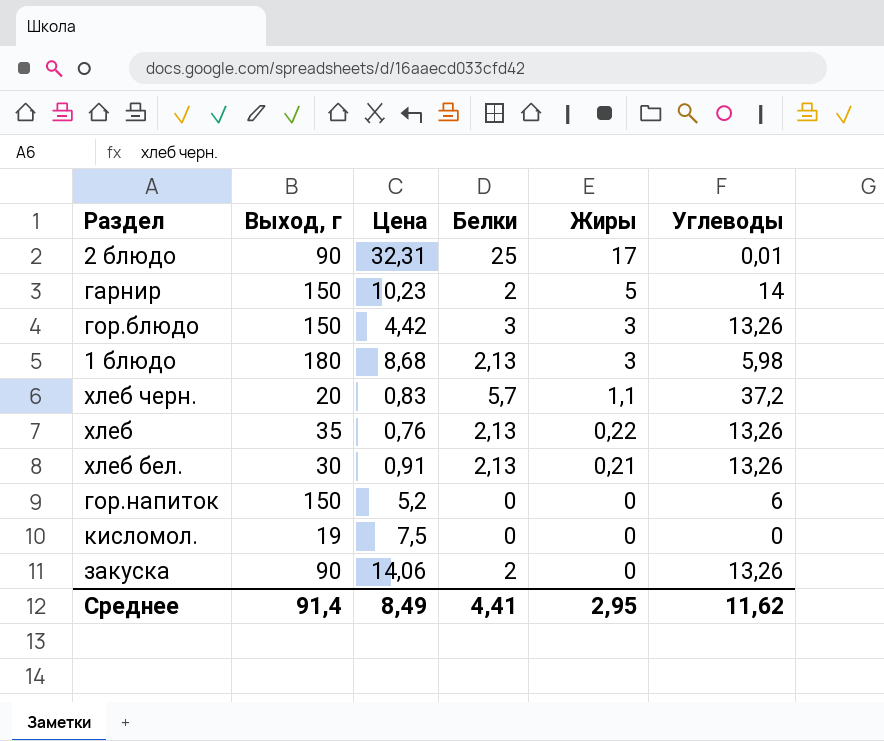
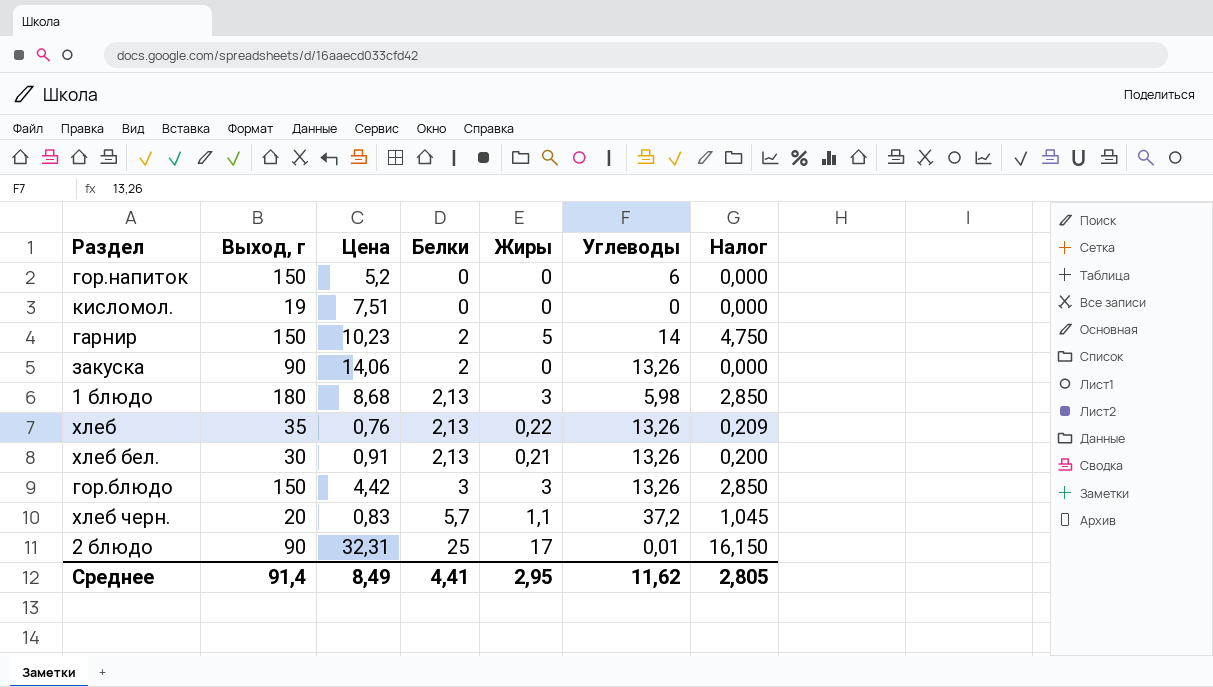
row order: Жиры descending -> Белки ascending
column Налог | formula: none -> [Жиры] * 0,95
кисломол. | Цена: 7,5 -> 7,51

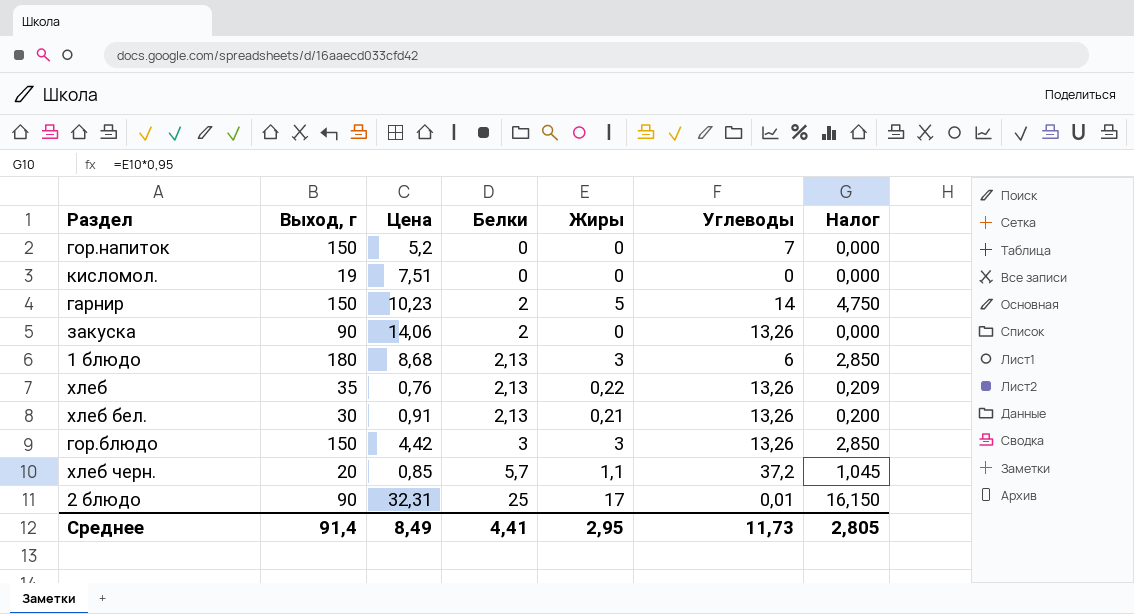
гор.напиток | Углеводы: 6 -> 7
1 блюдо | Углеводы: 5,98 -> 6
хлеб черн. | Цена: 0,83 -> 0,85
Среднее | Углеводы: 11,62 -> 11,73

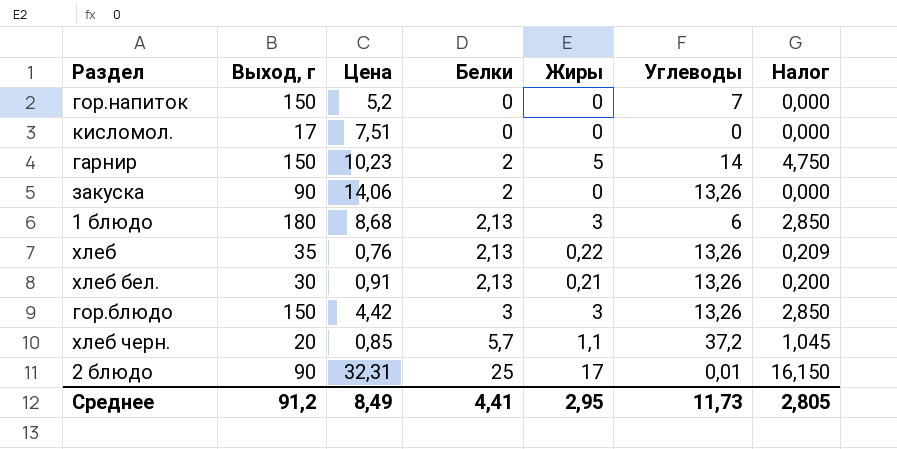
кисломол. | Выход, г: 19 -> 17
Среднее | Выход, г: 91,4 -> 91,2

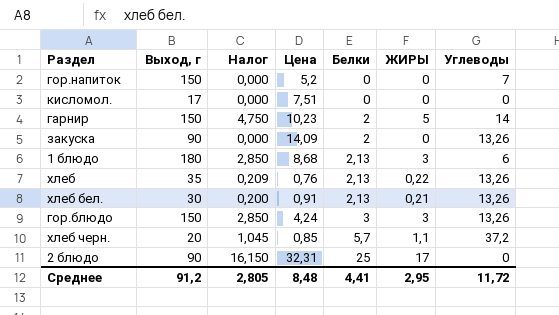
column Налог | position: 7 -> 3
column name: Жиры -> ЖИРЫ
закуска | Цена: 14,06 -> 14,09
гор.блюдо | Цена: 4,42 -> 4,24
2 блюдо | Углеводы: 0,01 -> 0
Среднее | Цена: 8,49 -> 8,48
Среднее | Углеводы: 11,73 -> 11,72

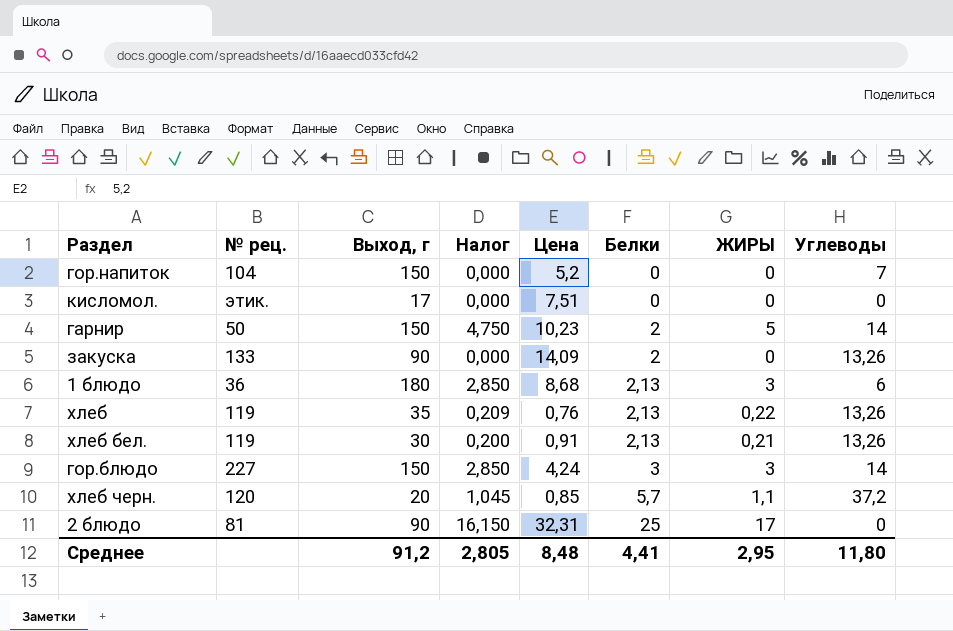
column № рец. | position: none -> 2
гор.блюдо | Углеводы: 13,26 -> 14
Среднее | Углеводы: 11,72 -> 11,80

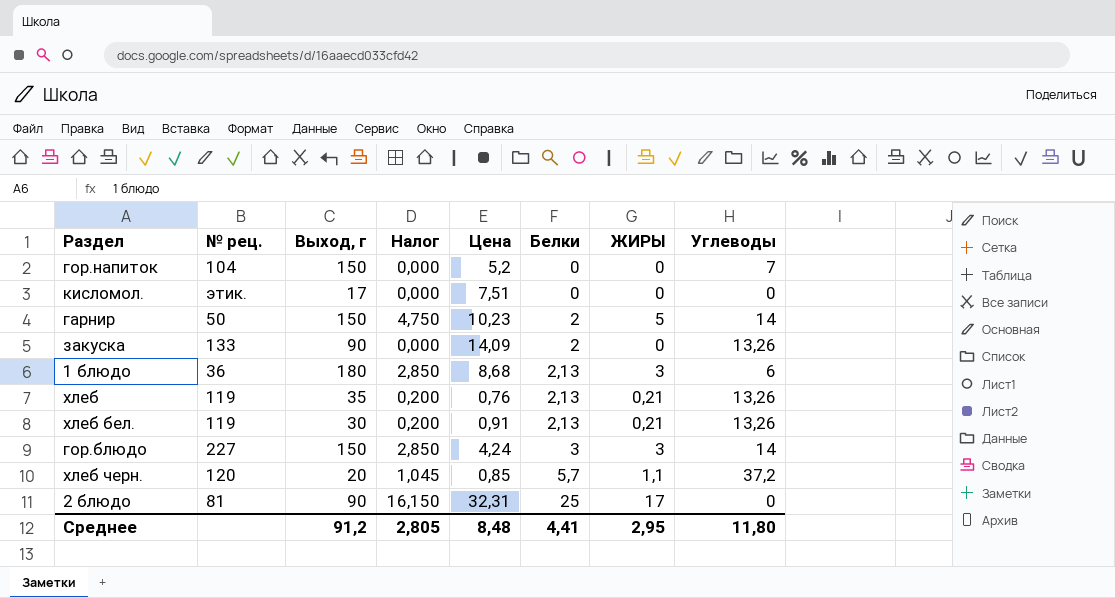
хлеб | Налог: 0,209 -> 0,200
хлеб | ЖИРЫ: 0,22 -> 0,21

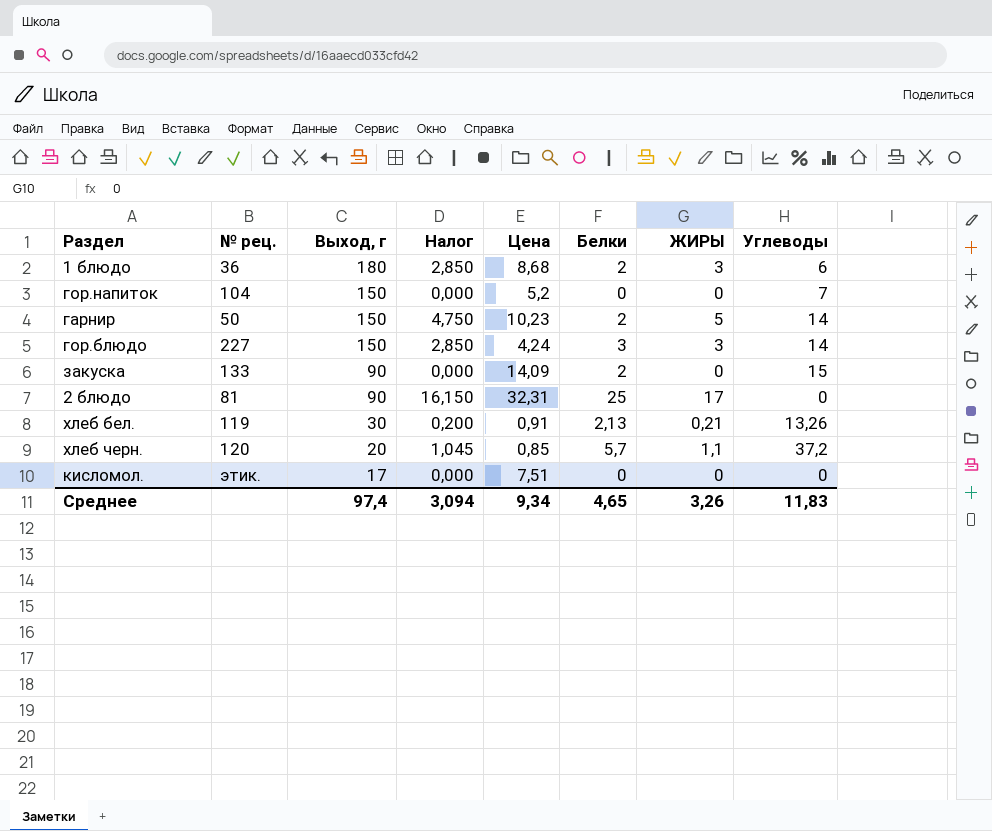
row order: Белки ascending -> Выход, г descending
row хлеб: 119 | 35 | 0,200 | 0,76 | 2,13 | 0,21 | 13,26 -> none
1 блюдо | Белки: 2,13 -> 2
закуска | Углеводы: 13,26 -> 15
Среднее | Выход, г: 91,2 -> 97,4
Среднее | Налог: 2,805 -> 3,094
Среднее | Цена: 8,48 -> 9,34
Среднее | Белки: 4,41 -> 4,65
Среднее | ЖИРЫ: 2,95 -> 3,26
Среднее | Углеводы: 11,80 -> 11,83

